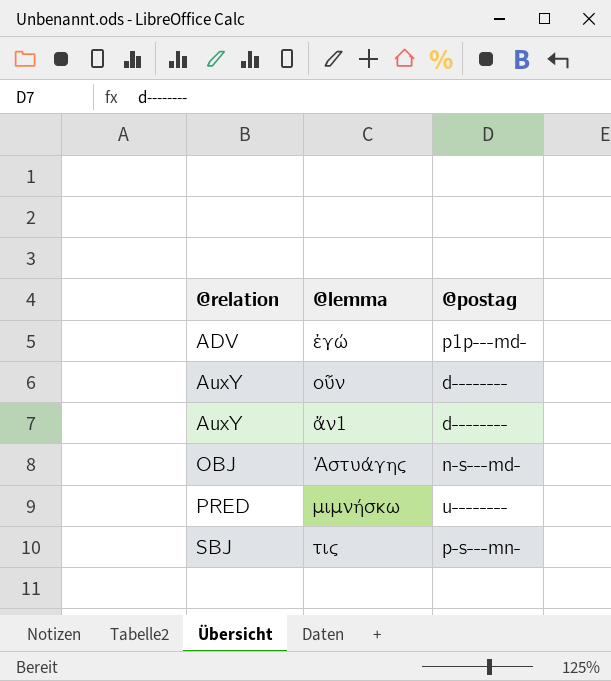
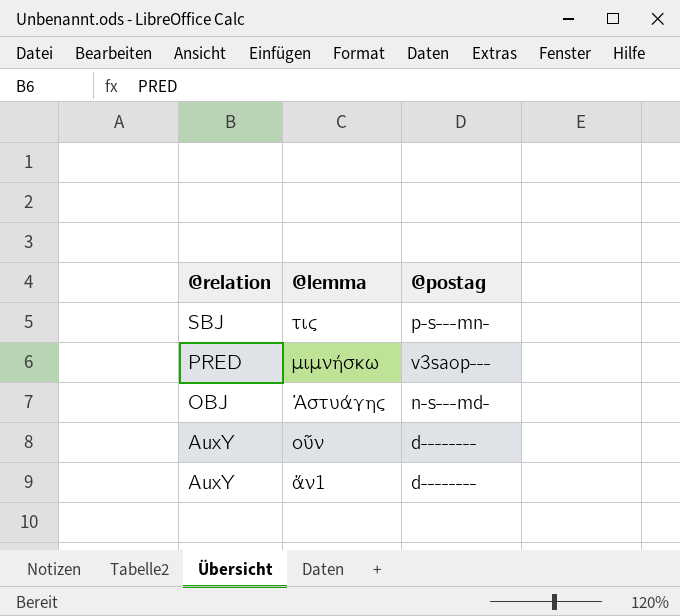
row order: @relation ascending -> @relation descending
row ἐγώ: ADV | p1p---md- -> none
μιμνήσκω | @postag: u-------- -> v3saop---

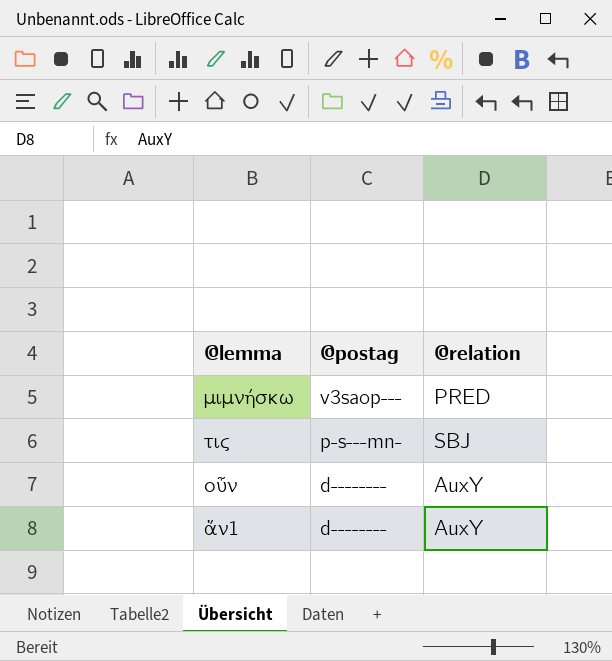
row order: @relation descending -> @postag descending
column @relation | position: 1 -> 3
row Ἀστυάγης: OBJ | n-s---md- -> none

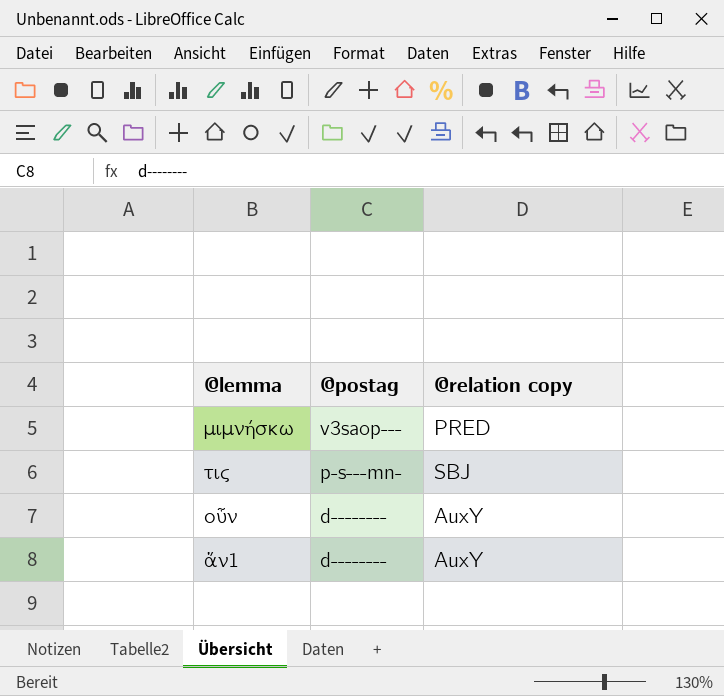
column name: @relation -> @relation copy

